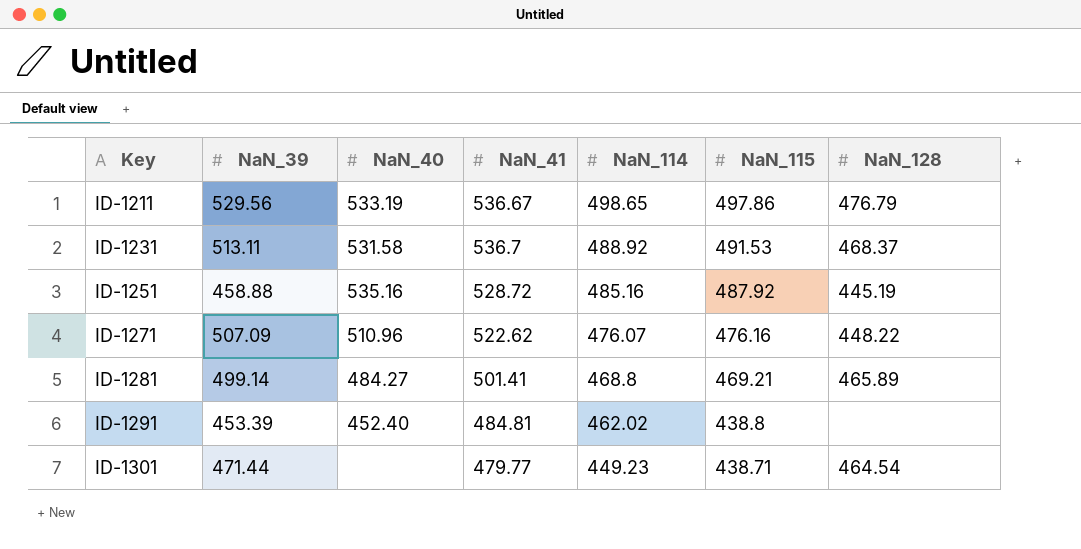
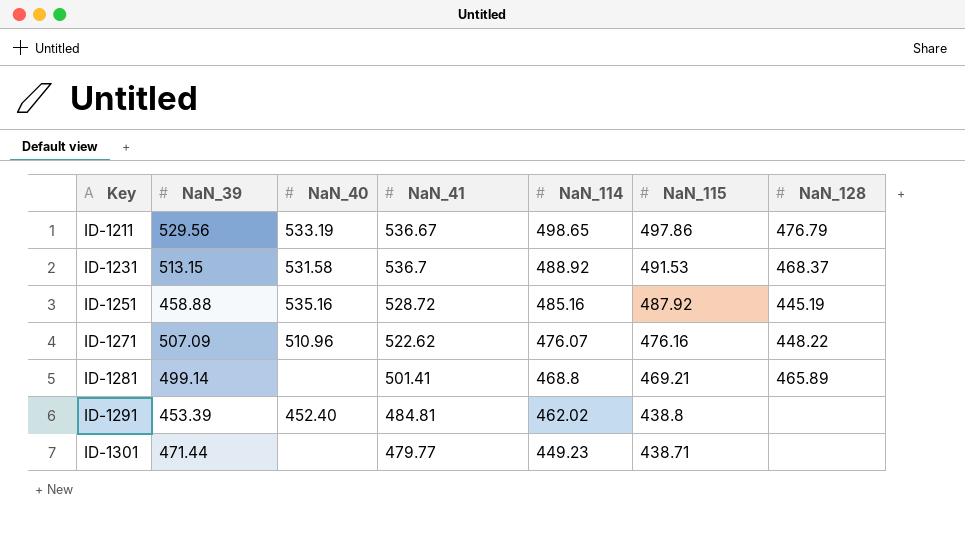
ID-1231 | NaN_39: 513.11 -> 513.15
ID-1281 | NaN_40: 484.27 -> none
ID-1301 | NaN_128: 464.54 -> none

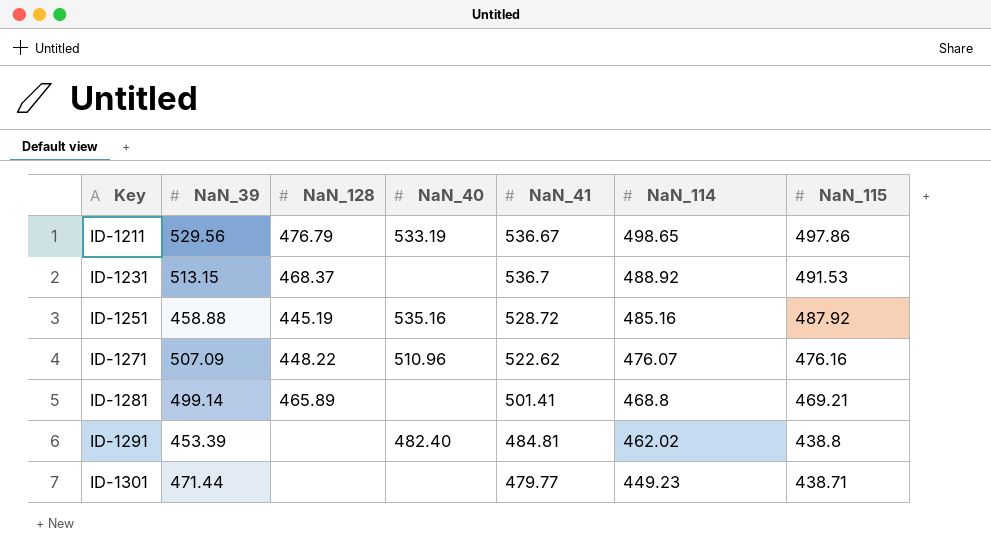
column NaN_128 | position: 7 -> 3
ID-1231 | NaN_40: 531.58 -> none
ID-1291 | NaN_40: 452.40 -> 482.40

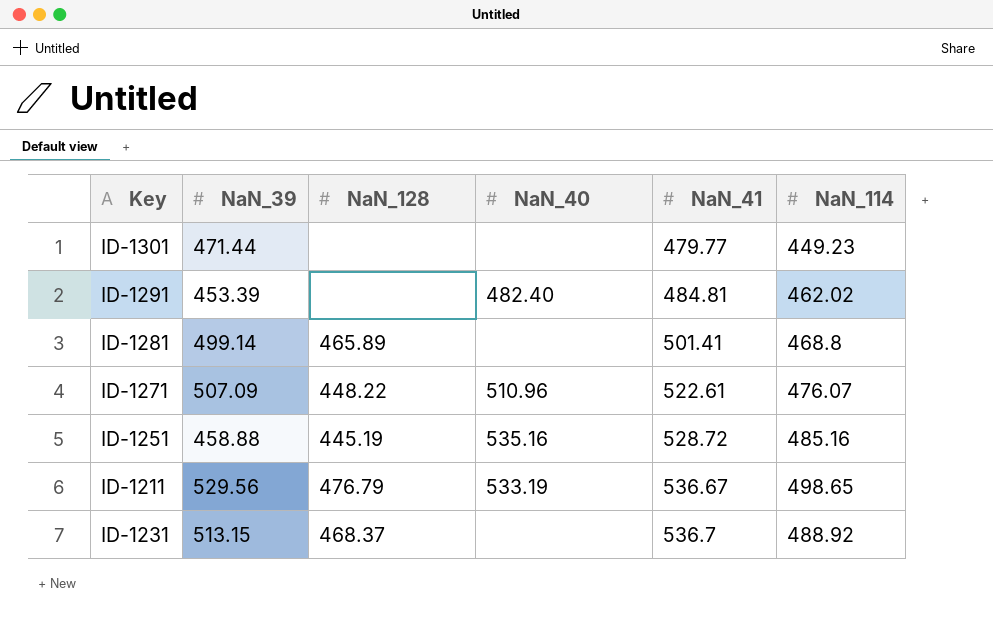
row order: Key ascending -> NaN_41 ascending
column NaN_115 | position: 7 -> none
ID-1271 | NaN_41: 522.62 -> 522.61

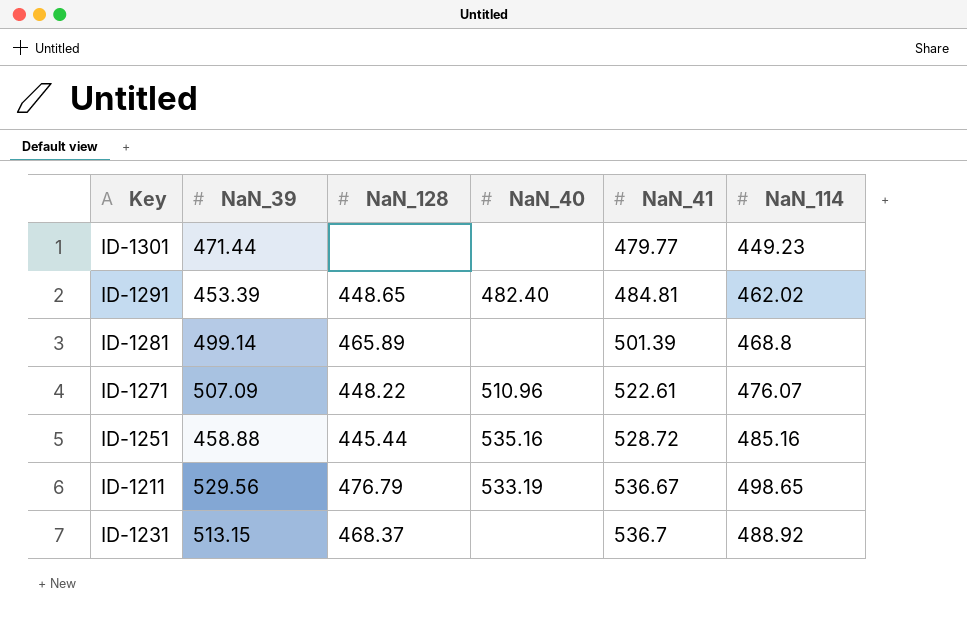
ID-1291 | NaN_128: none -> 448.65
ID-1281 | NaN_41: 501.41 -> 501.39
ID-1251 | NaN_128: 445.19 -> 445.44

